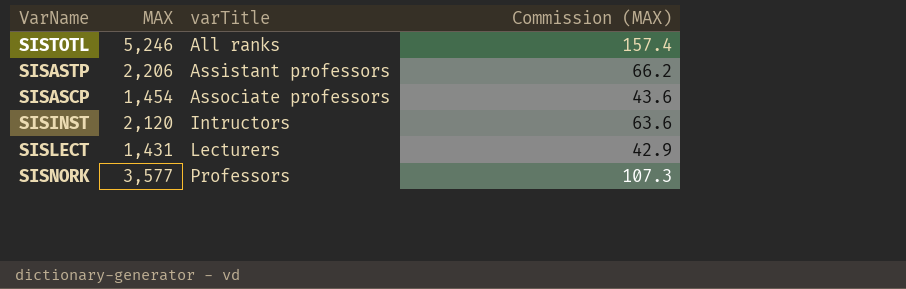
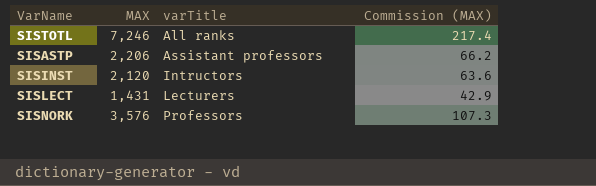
row SISASCP: 1,454 | Associate professors | 43.6 -> none
SISTOTL | MAX: 5,246 -> 7,246
SISTOTL | Commission (MAX): 157.4 -> 217.4
SISNORK | MAX: 3,577 -> 3,576

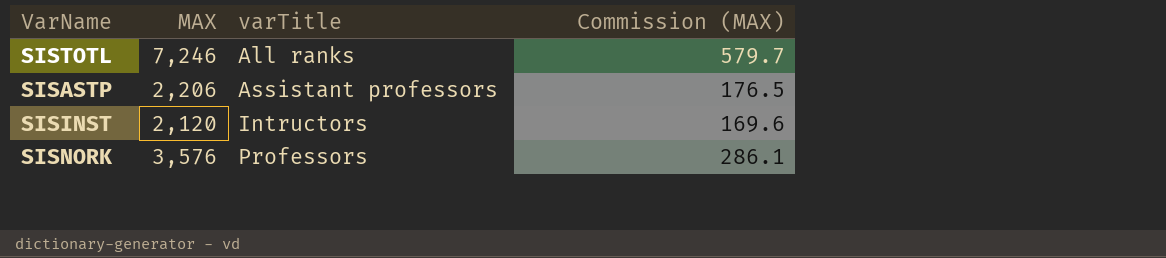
column Commission (MAX) | formula: [MAX] * 0.03 -> [MAX] * 0.08
row SISLECT: 1,431 | Lecturers | 42.9 -> none

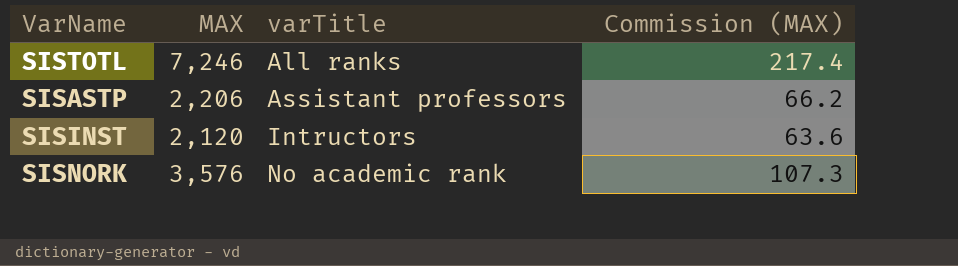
column Commission (MAX) | formula: [MAX] * 0.08 -> [MAX] * 0.03
SISNORK | varTitle: Professors -> No academic rank

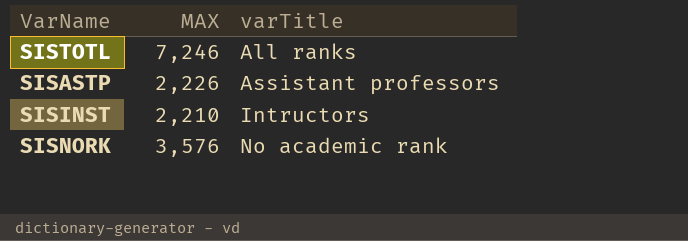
column Commission (MAX) | formula: [MAX] * 0.03 -> none
SISASTP | MAX: 2,206 -> 2,226
SISINST | MAX: 2,120 -> 2,210

